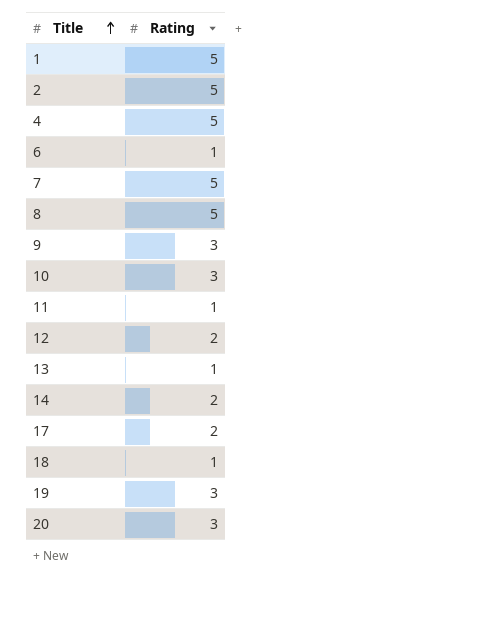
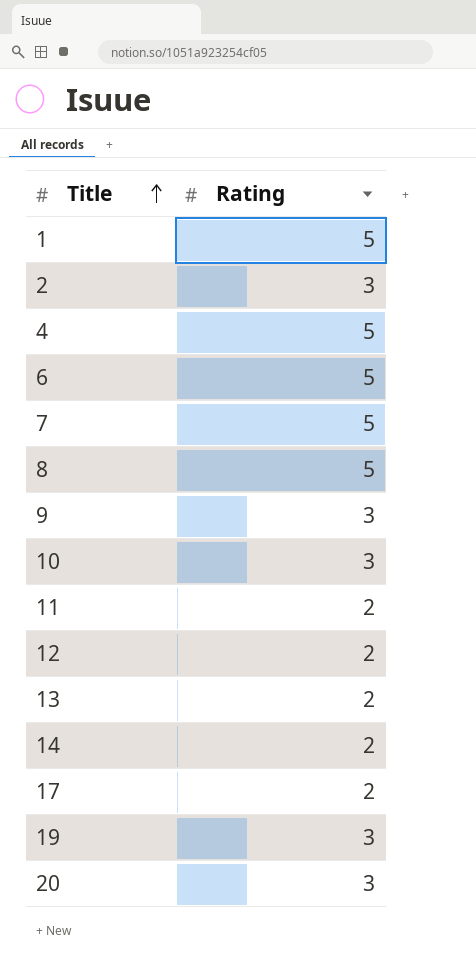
row 18: 1 -> none
2 | Rating: 5 -> 3
6 | Rating: 1 -> 5
11 | Rating: 1 -> 2
13 | Rating: 1 -> 2

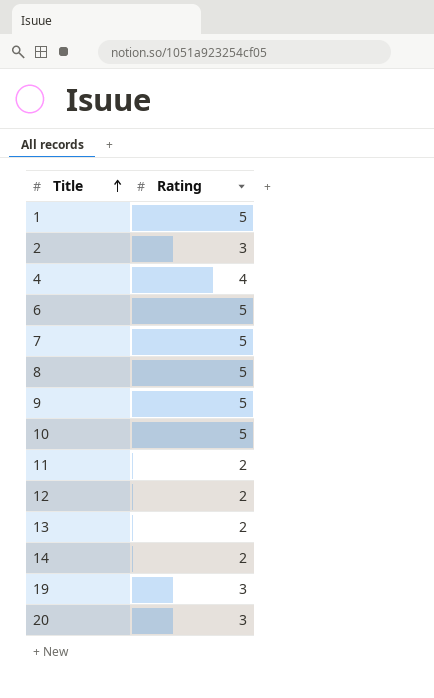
row 17: 2 -> none
4 | Rating: 5 -> 4
9 | Rating: 3 -> 5
10 | Rating: 3 -> 5

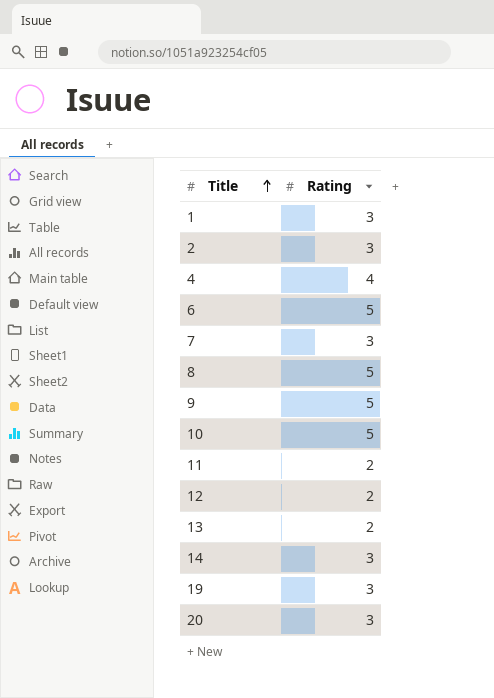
1 | Rating: 5 -> 3
7 | Rating: 5 -> 3
14 | Rating: 2 -> 3

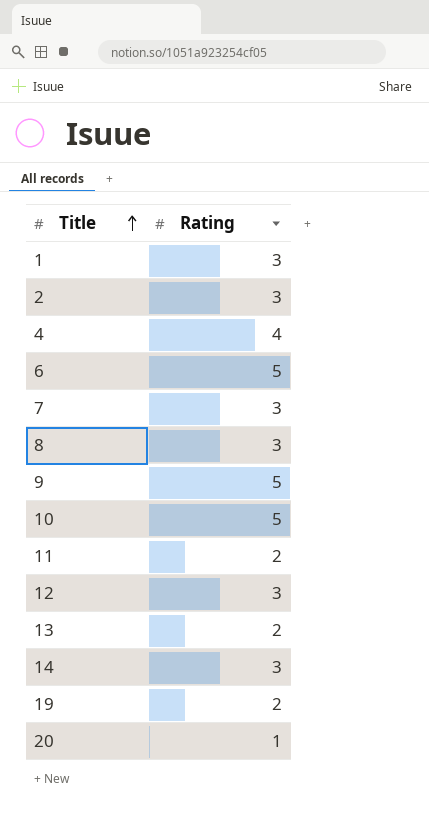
8 | Rating: 5 -> 3
12 | Rating: 2 -> 3
19 | Rating: 3 -> 2
20 | Rating: 3 -> 1

